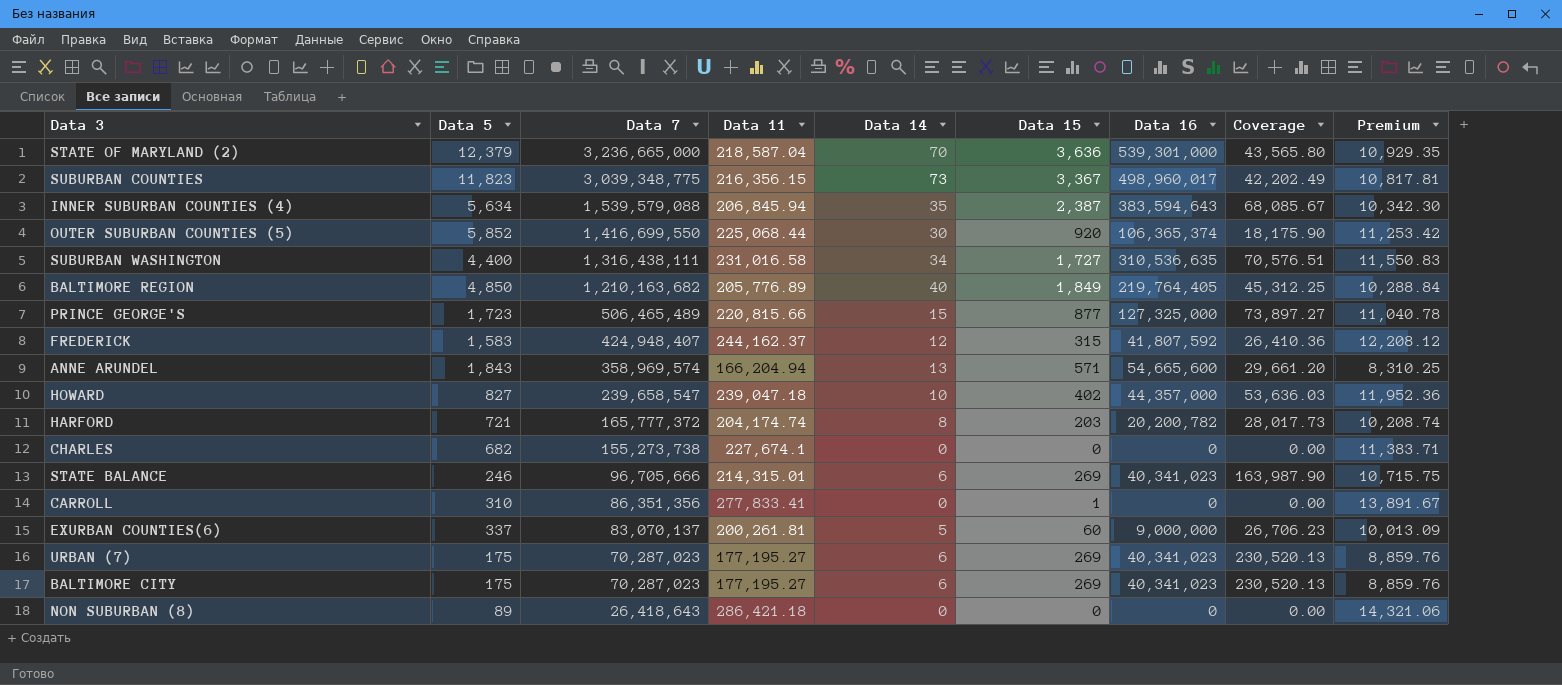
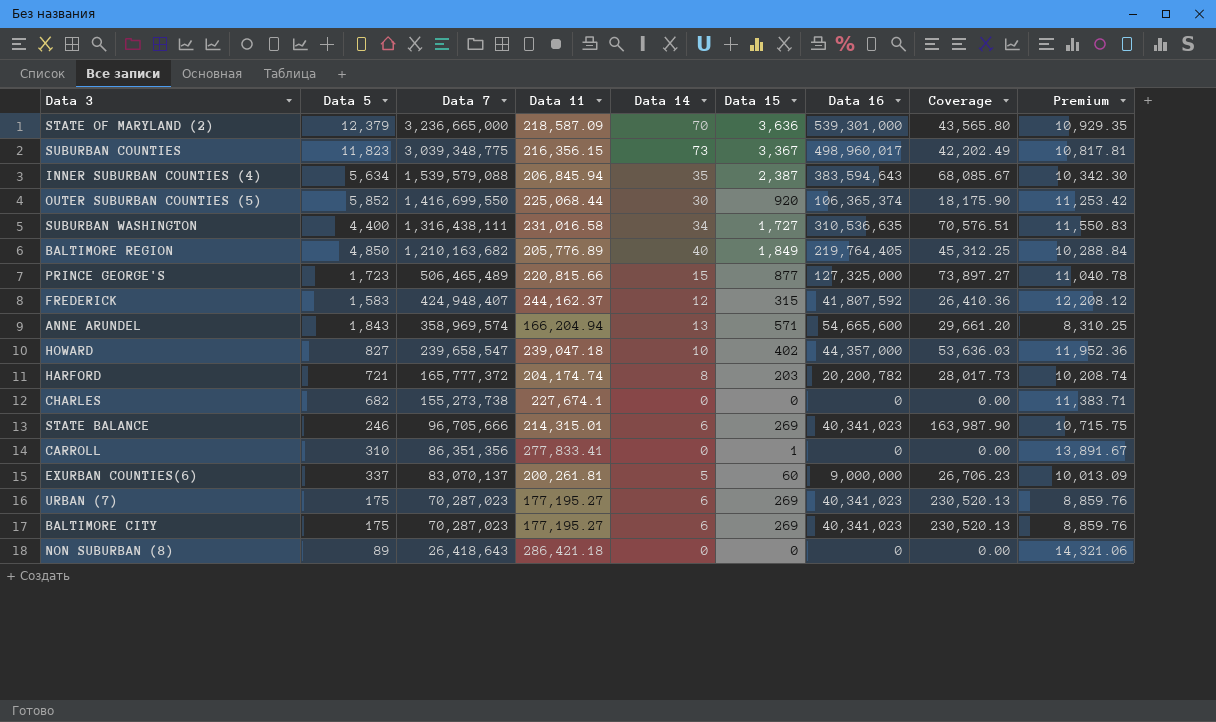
STATE OF MARYLAND (2) | Data 11: 218,587.04 -> 218,587.09

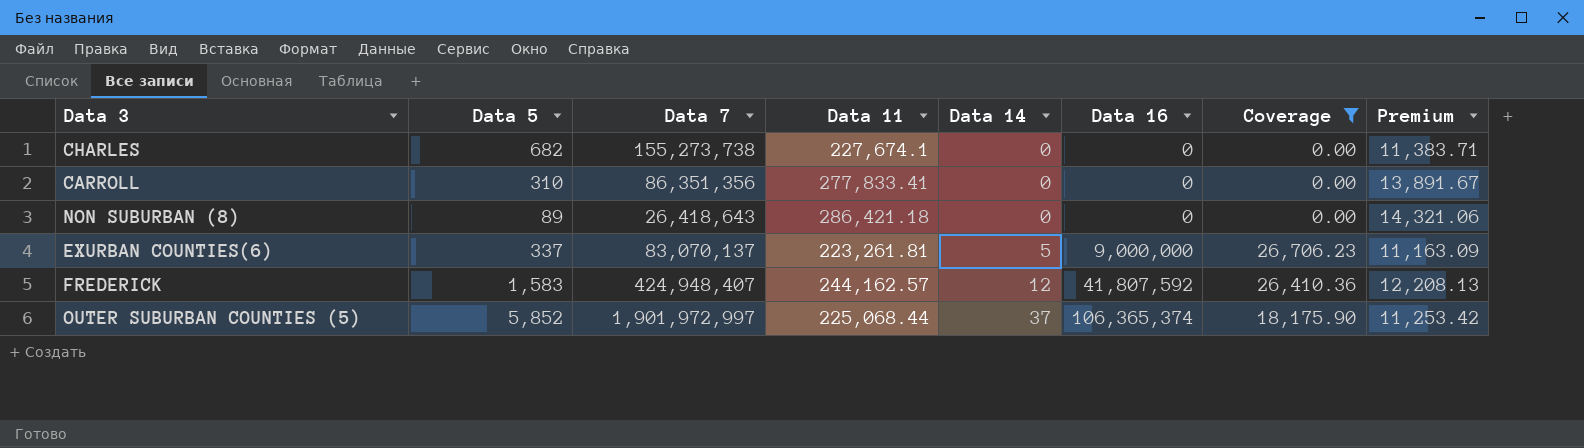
filter: none -> Coverage <= 26,706.23
row order: Data 7 descending -> Data 14 ascending
column Data 15 | position: 6 -> none
EXURBAN COUNTIES(6) | Data 11: 200,261.81 -> 223,261.81
EXURBAN COUNTIES(6) | Premium: 10,013.09 -> 11,163.09
FREDERICK | Data 11: 244,162.37 -> 244,162.57
FREDERICK | Premium: 12,208.12 -> 12,208.13
OUTER SUBURBAN COUNTIES (5) | Data 7: 1,416,699,550 -> 1,901,972,997
OUTER SUBURBAN COUNTIES (5) | Data 14: 30 -> 37

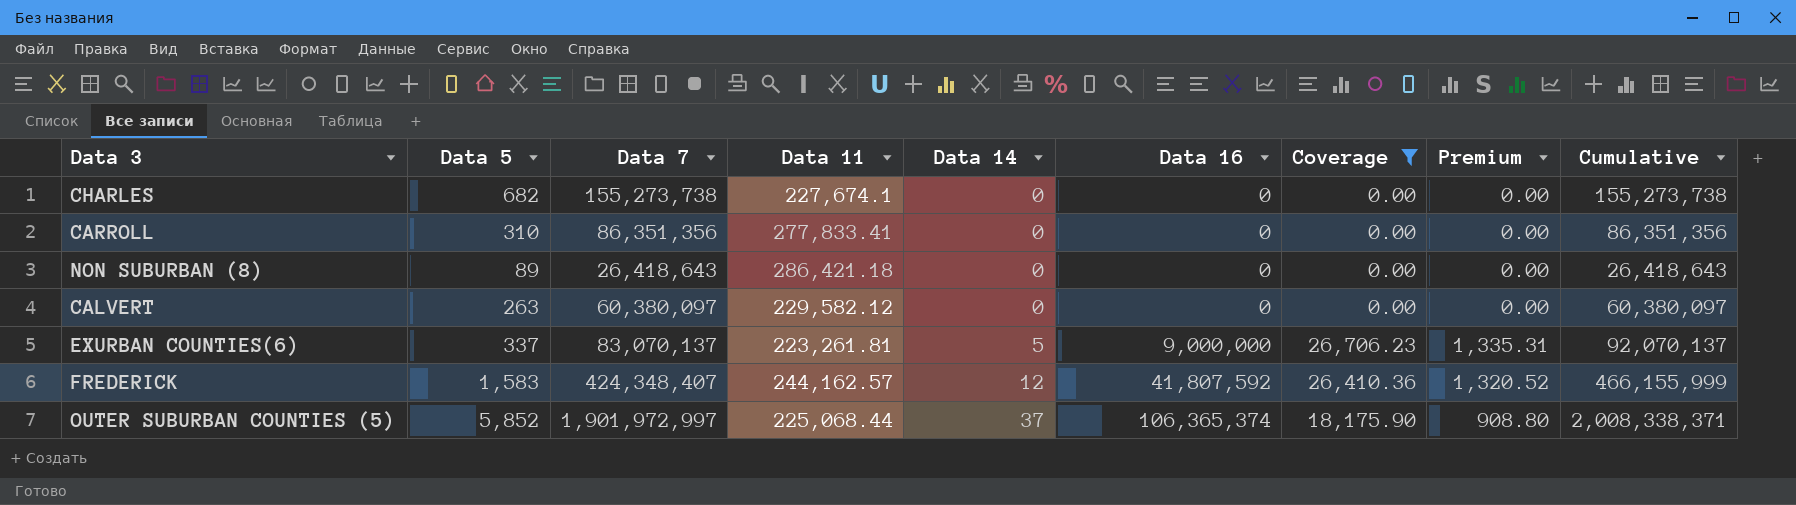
column Premium | formula: [Data 11] * 0.05 -> [Coverage] * 0.05
column Cumulative | formula: none -> [Data 7] + [Data 16]
row CALVERT: none -> 263 | 60,380,097 | 229,582.12 | 0 | 0 | 0.00 | 0.00 | 60,380,097
FREDERICK | Data 7: 424,948,407 -> 424,348,407

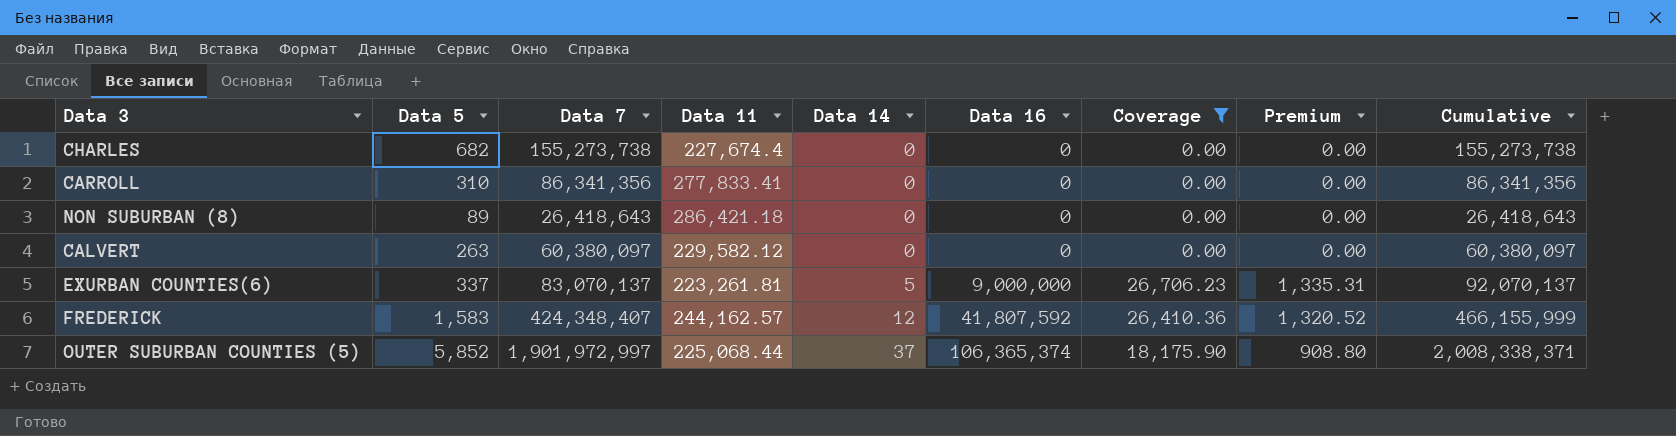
CHARLES | Data 11: 227,674.1 -> 227,674.4
CARROLL | Data 7: 86,351,356 -> 86,341,356
CARROLL | Cumulative: 86,351,356 -> 86,341,356

